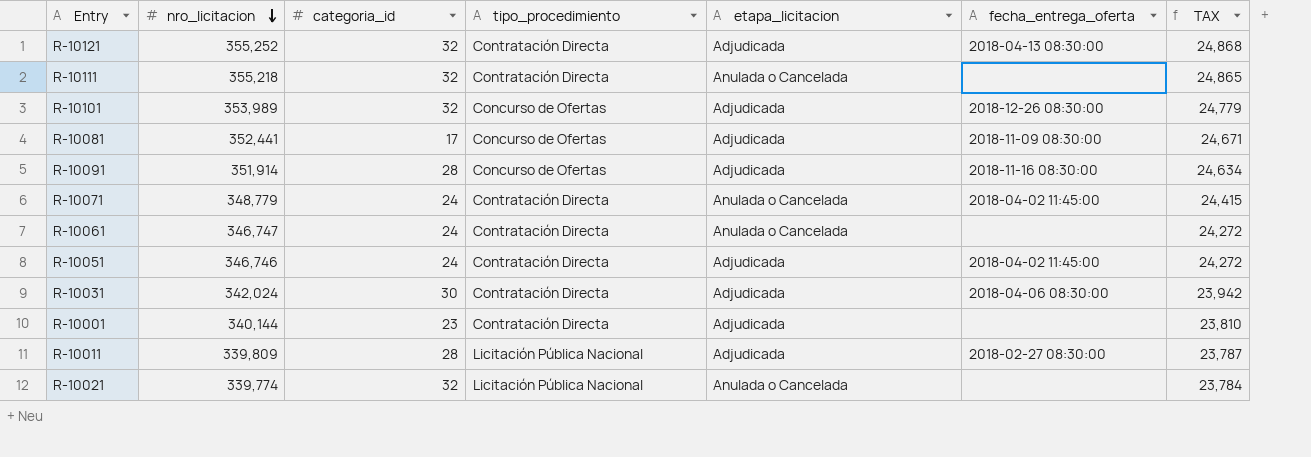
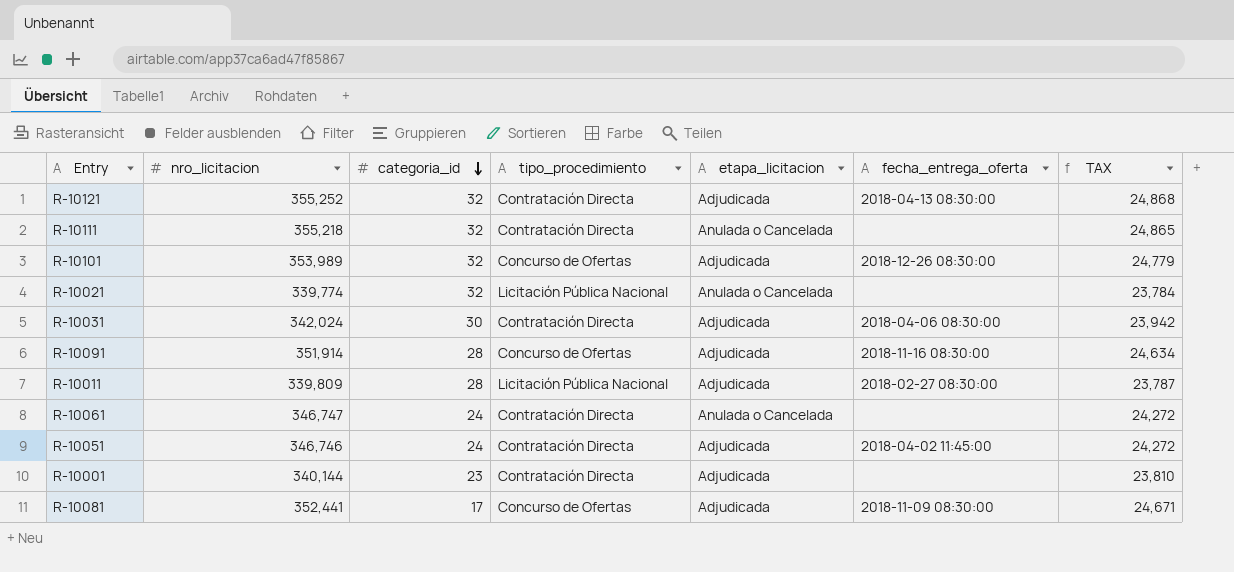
row order: nro_licitacion descending -> categoria_id descending
row R-10071: 348,779 | 24 | Contratación Directa | Anulada o Cancelada | 2018-04-02 11:45:00 | 24,415 -> none

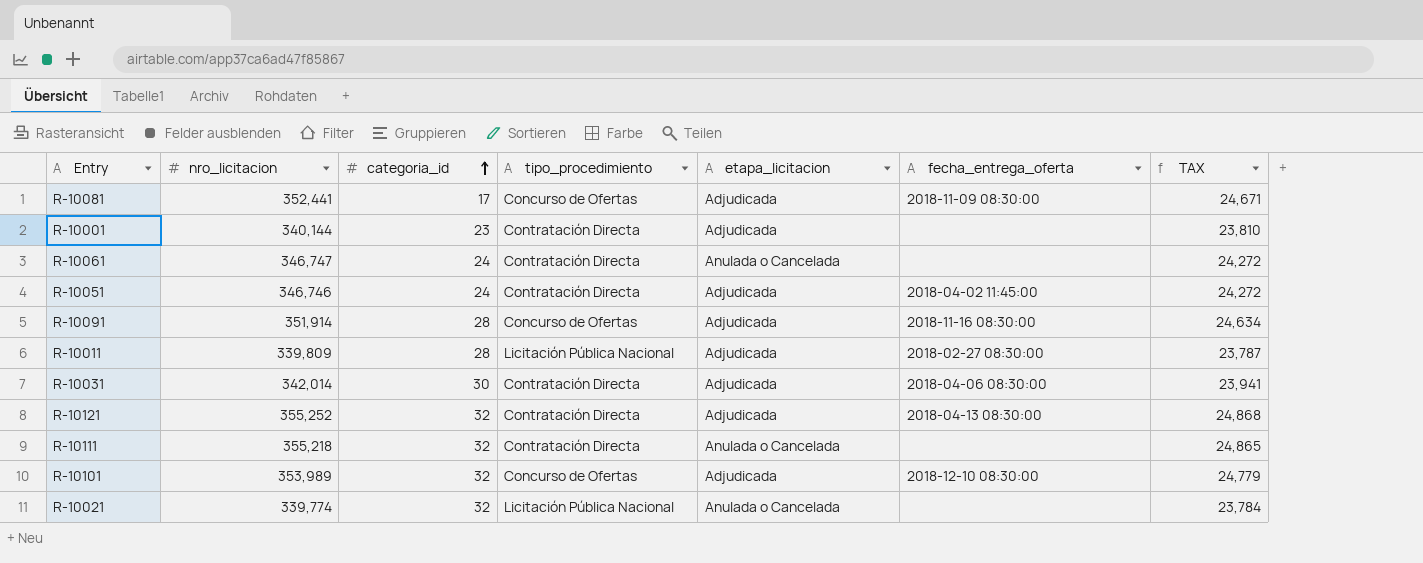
row order: categoria_id descending -> categoria_id ascending
R-10031 | nro_licitacion: 342,024 -> 342,014
R-10031 | TAX: 23,942 -> 23,941
R-10101 | fecha_entrega_oferta: 2018-12-26 08:30:00 -> 2018-12-10 08:30:00

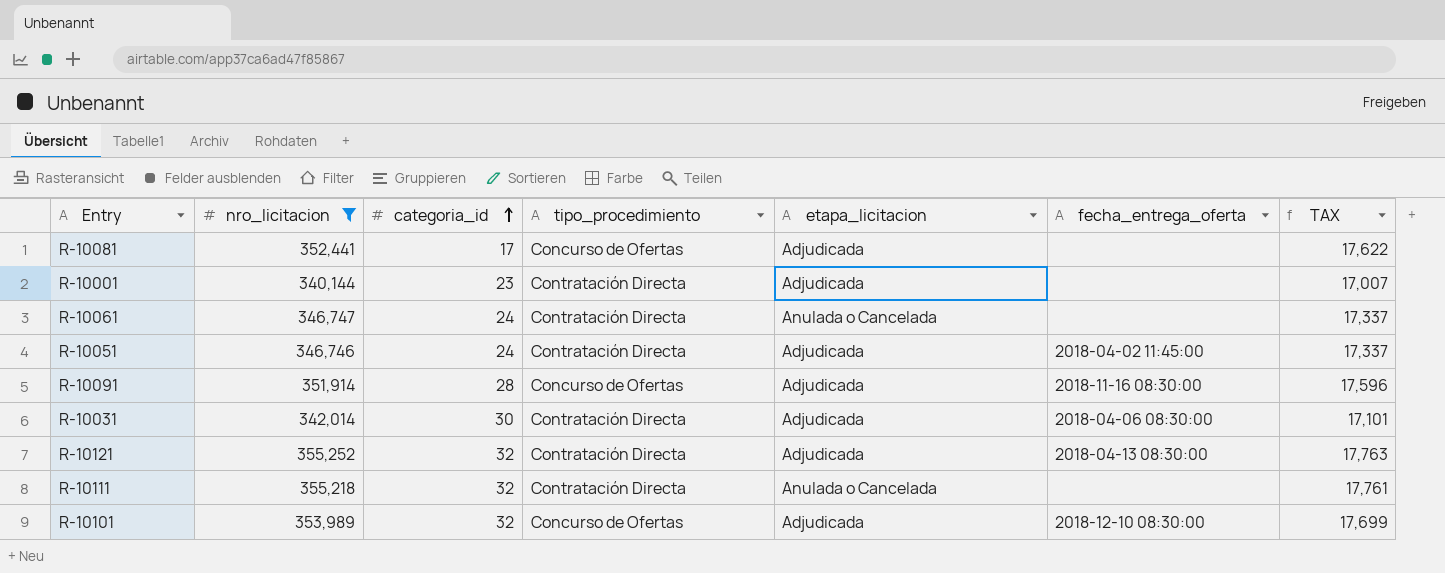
filter: none -> nro_licitacion >= 340,144
column TAX | formula: [nro_licitacion] * 0.07 -> [nro_licitacion] * 0.05
R-10081 | fecha_entrega_oferta: 2018-11-09 08:30:00 -> none

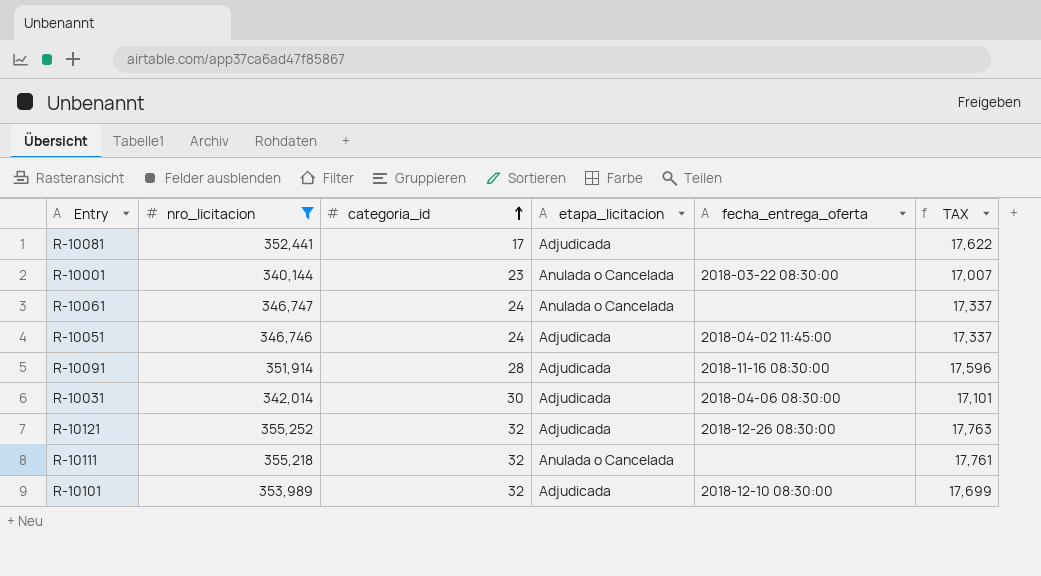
column tipo_procedimiento | position: 4 -> none
R-10001 | etapa_licitacion: Adjudicada -> Anulada o Cancelada
R-10001 | fecha_entrega_oferta: none -> 2018-03-22 08:30:00
R-10121 | fecha_entrega_oferta: 2018-04-13 08:30:00 -> 2018-12-26 08:30:00

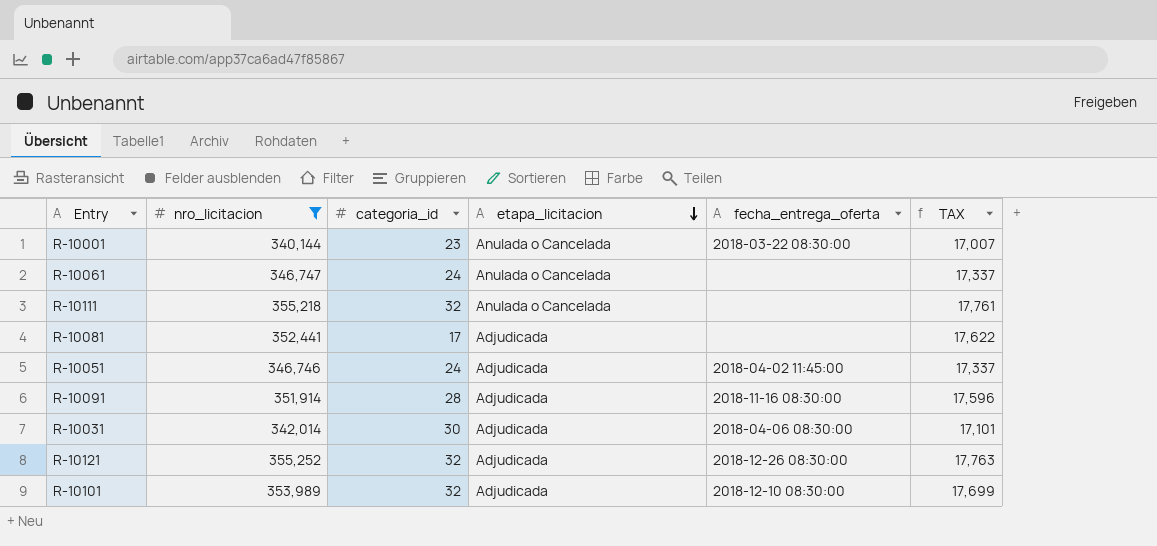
row order: categoria_id ascending -> etapa_licitacion descending

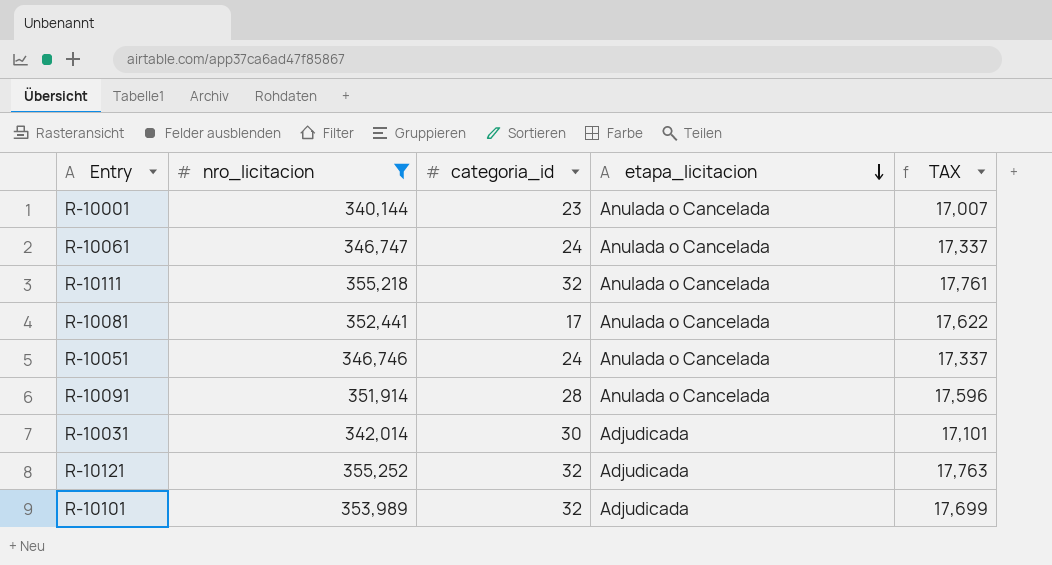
column fecha_entrega_oferta | position: 5 -> none
R-10081 | etapa_licitacion: Adjudicada -> Anulada o Cancelada
R-10051 | etapa_licitacion: Adjudicada -> Anulada o Cancelada
R-10091 | etapa_licitacion: Adjudicada -> Anulada o Cancelada

